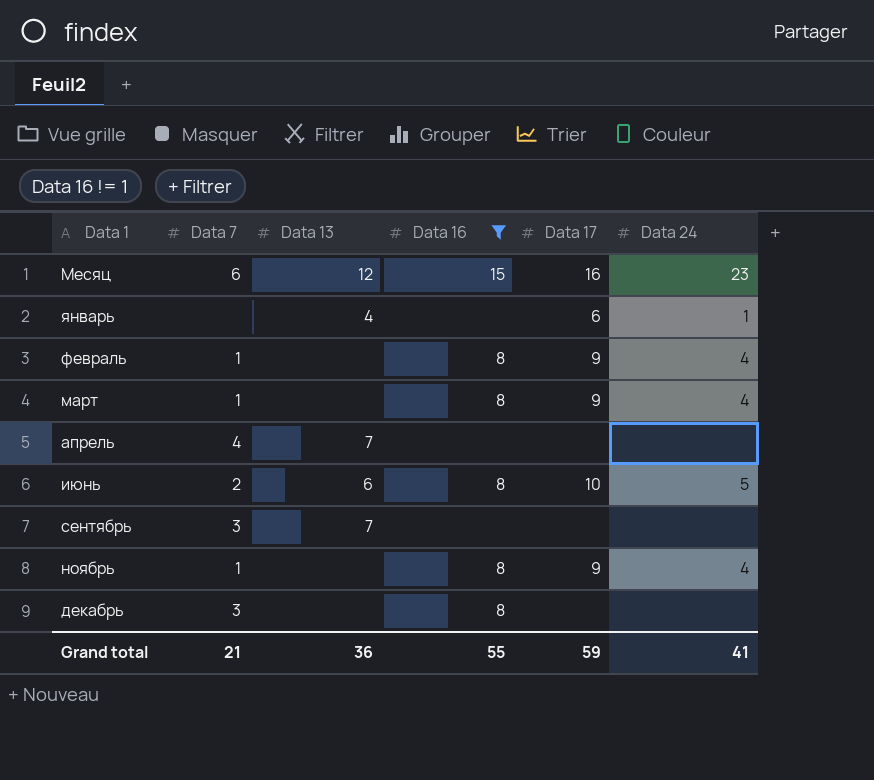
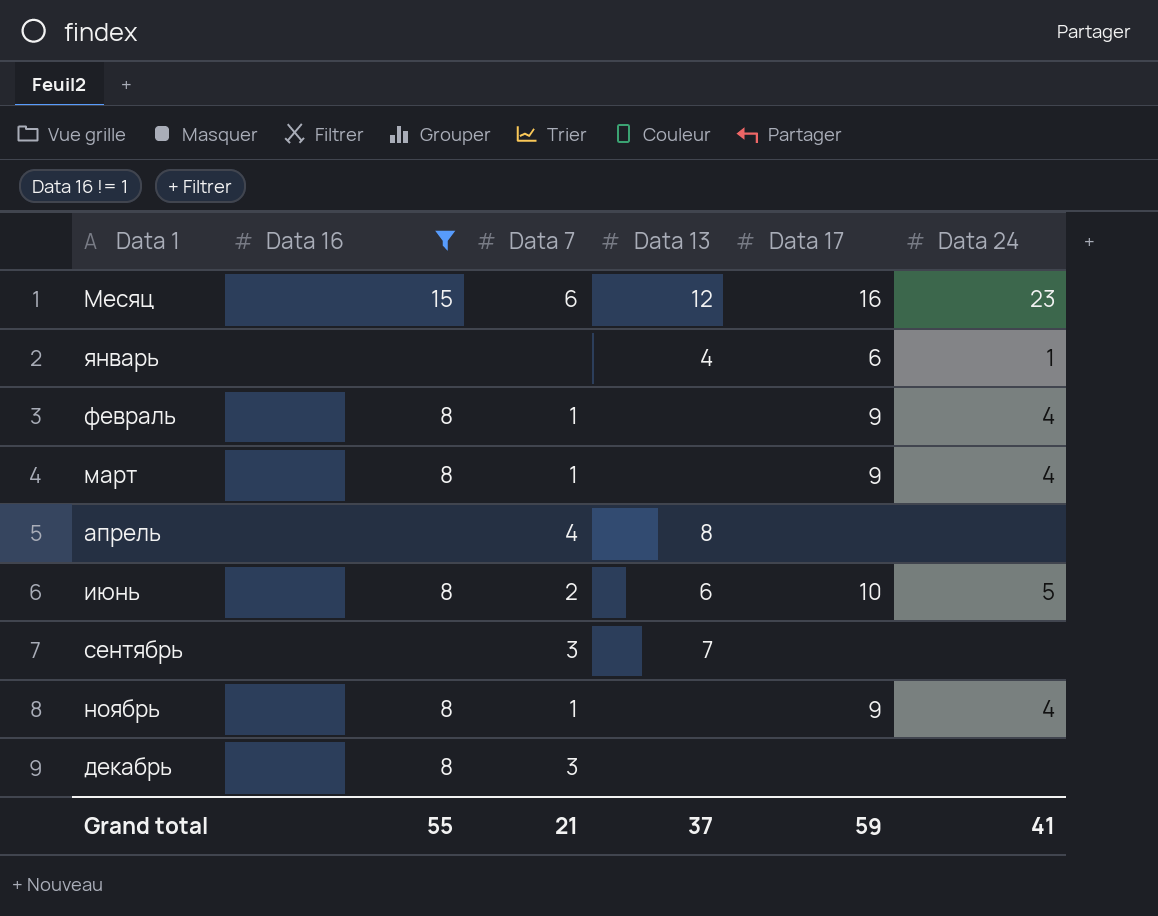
column Data 16 | position: 4 -> 2
апрель | Data 13: 7 -> 8
Grand total | Data 13: 36 -> 37

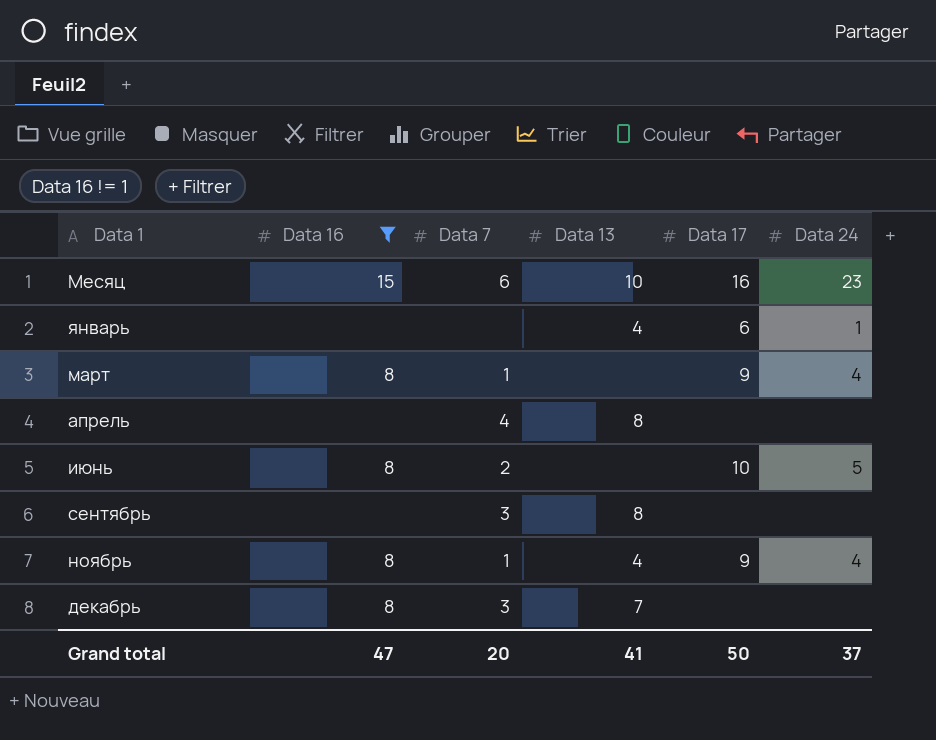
row февраль: 8 | 1 | none | 9 | 4 -> none
Месяц | Data 13: 12 -> 10
июнь | Data 13: 6 -> none
сентябрь | Data 13: 7 -> 8
ноябрь | Data 13: none -> 4
декабрь | Data 13: none -> 7
Grand total | Data 16: 55 -> 47
Grand total | Data 7: 21 -> 20
Grand total | Data 13: 37 -> 41
Grand total | Data 17: 59 -> 50
Grand total | Data 24: 41 -> 37

